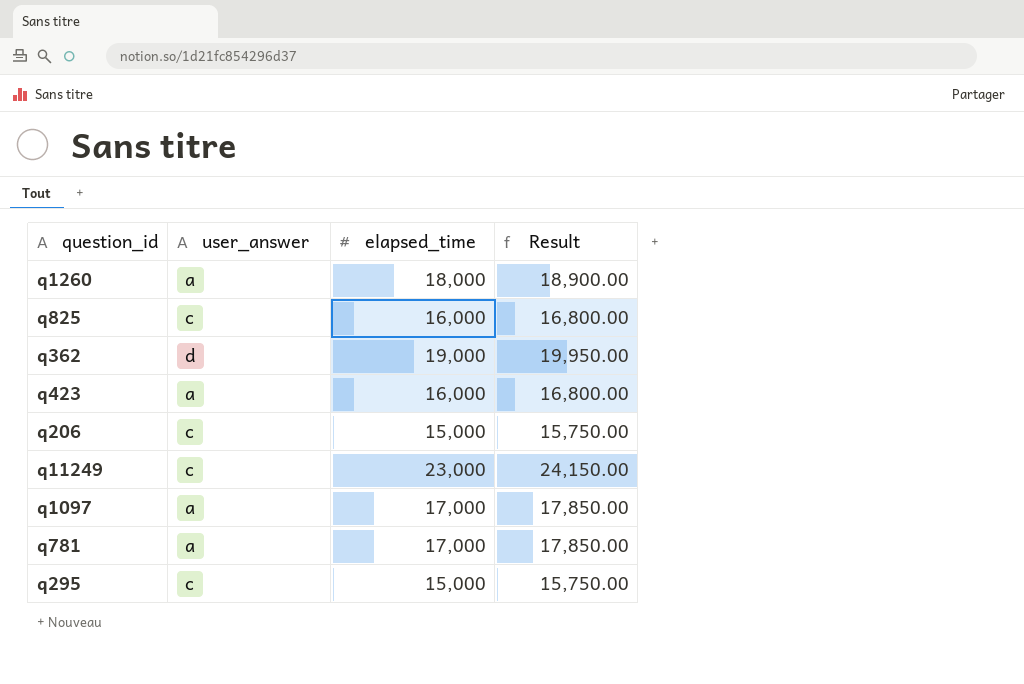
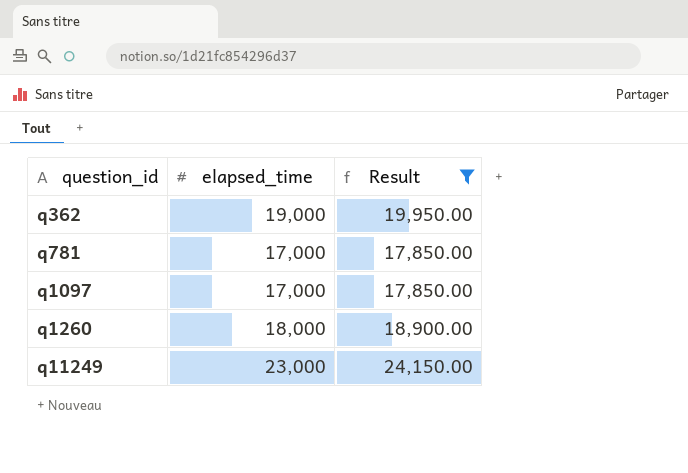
filter: none -> Result >= 17,850.00
row order: none -> question_id ascending
column user_answer | position: 2 -> none

